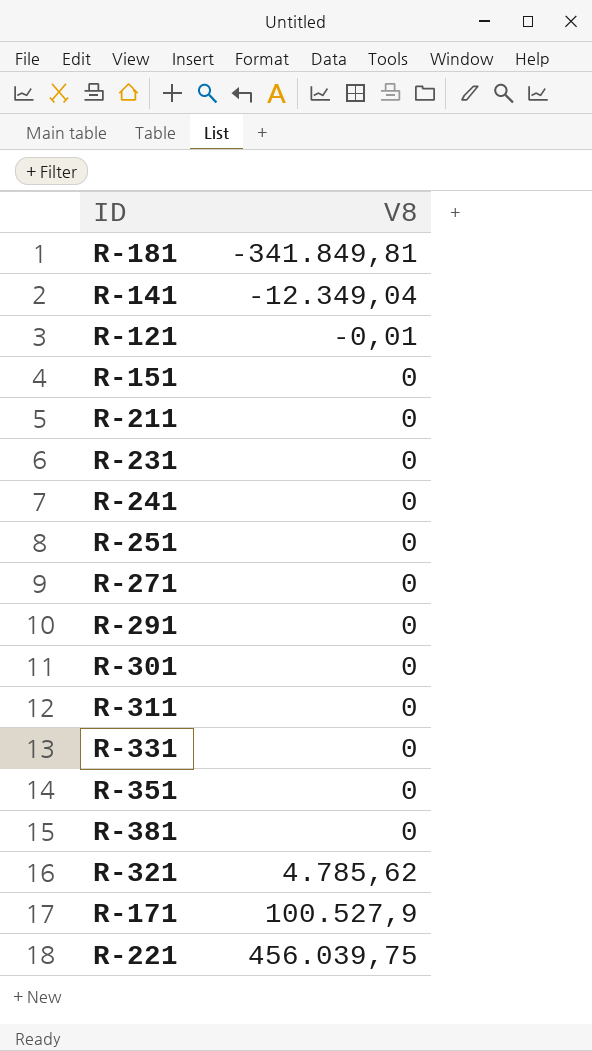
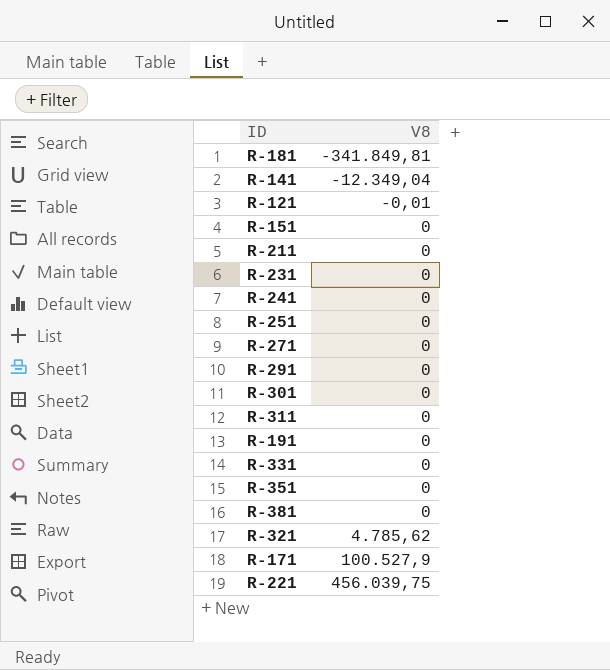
row R-191: none -> 0

